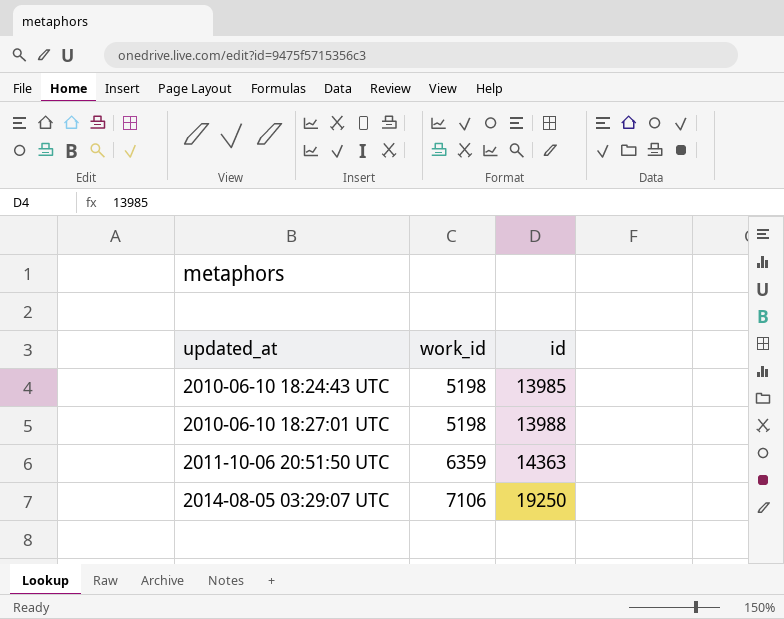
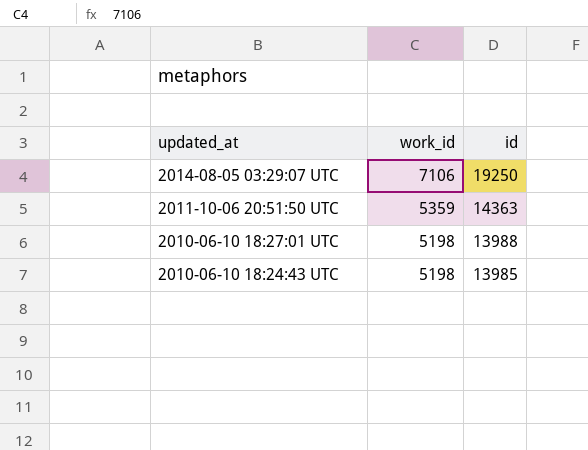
row order: updated_at ascending -> updated_at descending
2011-10-06 20:51:50 UTC | work_id: 6359 -> 5359

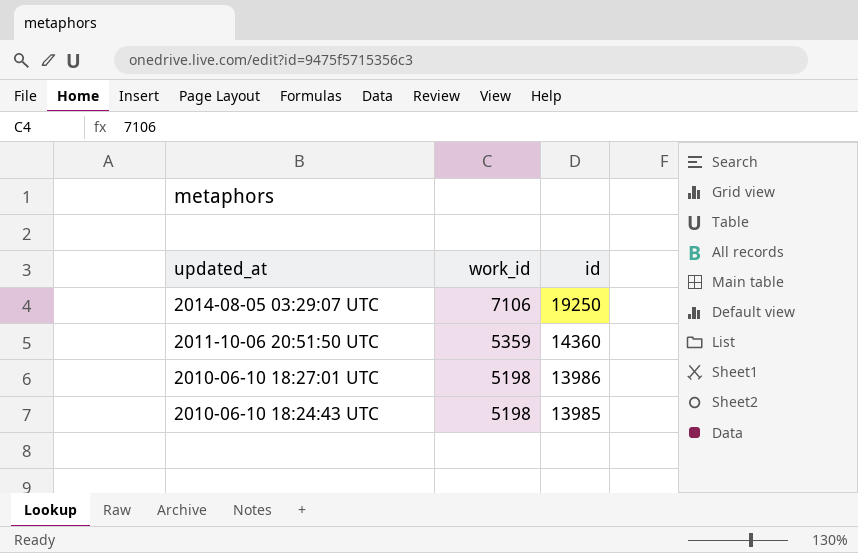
2011-10-06 20:51:50 UTC | id: 14363 -> 14360
2010-06-10 18:27:01 UTC | id: 13988 -> 13986

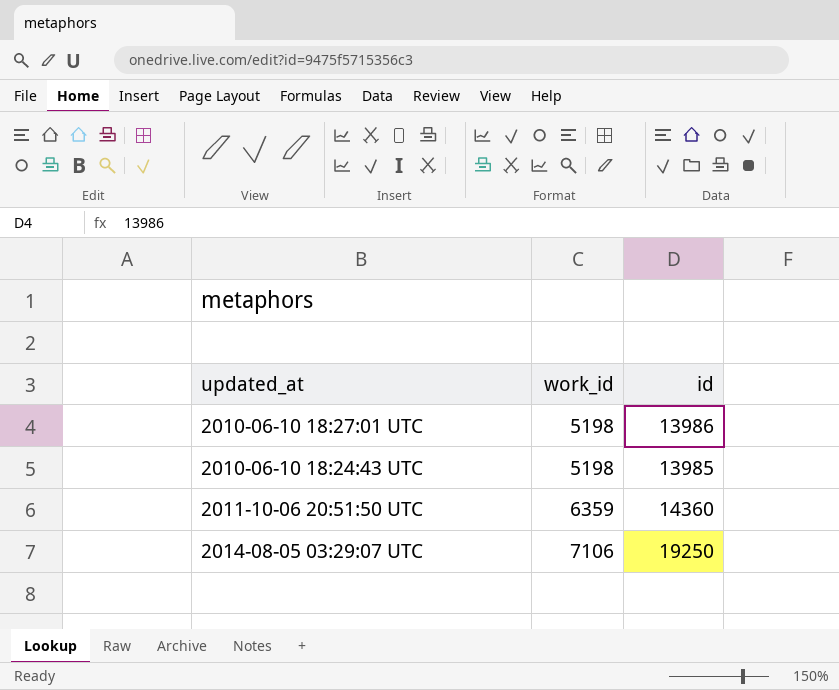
row order: updated_at descending -> work_id ascending
2011-10-06 20:51:50 UTC | work_id: 5359 -> 6359

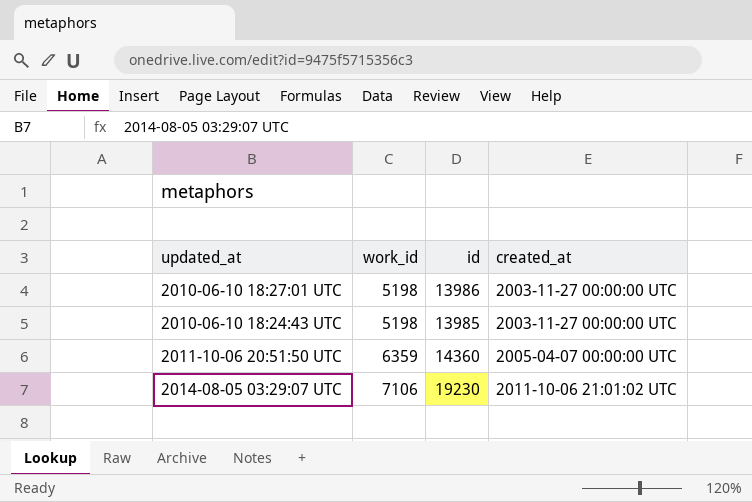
column created_at | position: none -> 4
2014-08-05 03:29:07 UTC | id: 19250 -> 19230

